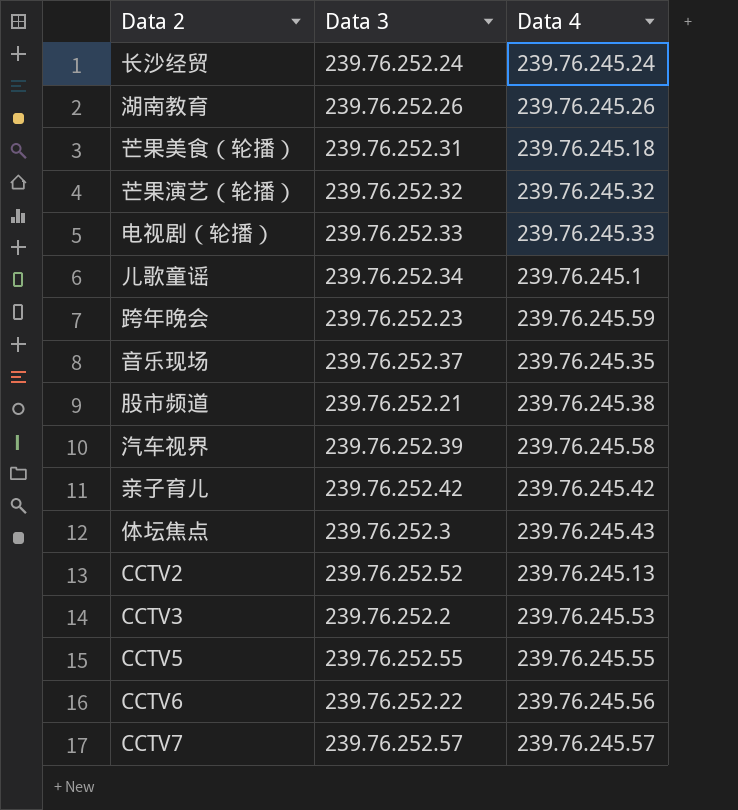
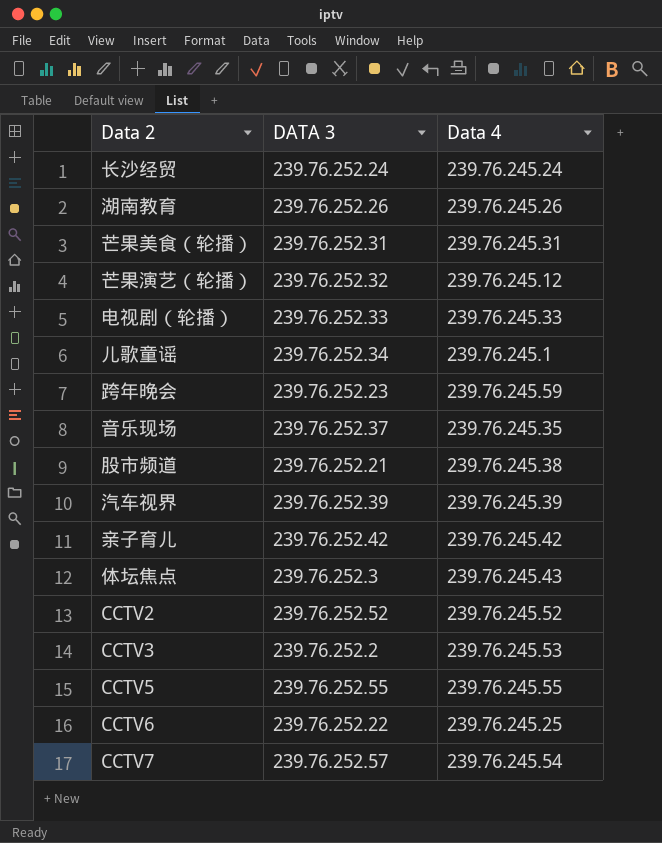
column name: Data 3 -> DATA 3
芒果美食（轮播） | Data 4: 239.76.245.18 -> 239.76.245.31
芒果演艺（轮播） | Data 4: 239.76.245.32 -> 239.76.245.12
汽车视界 | Data 4: 239.76.245.58 -> 239.76.245.39
CCTV2 | Data 4: 239.76.245.13 -> 239.76.245.52
CCTV6 | Data 4: 239.76.245.56 -> 239.76.245.25
CCTV7 | Data 4: 239.76.245.57 -> 239.76.245.54

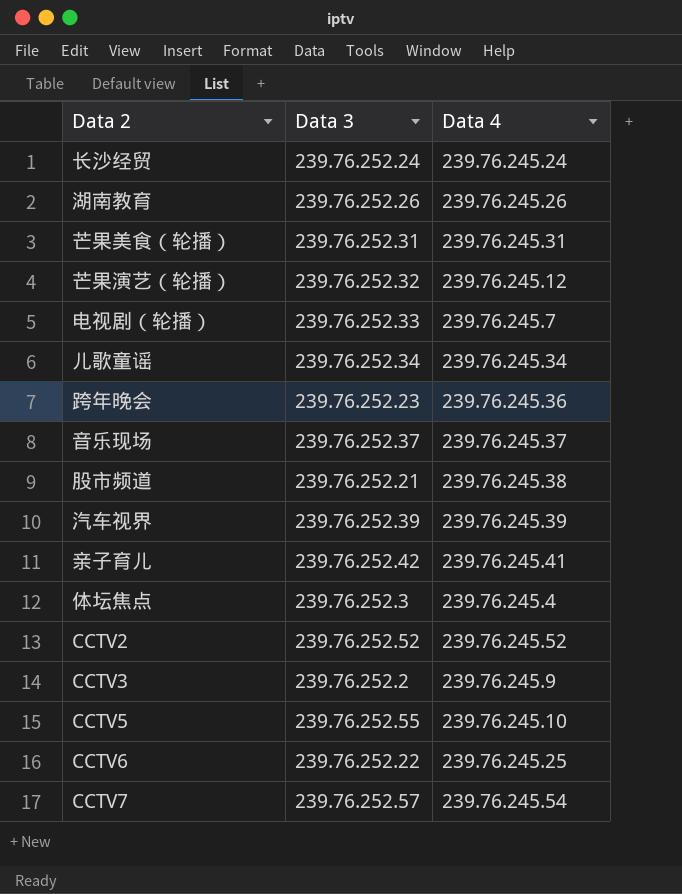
column name: DATA 3 -> Data 3
电视剧（轮播） | Data 4: 239.76.245.33 -> 239.76.245.7
儿歌童谣 | Data 4: 239.76.245.1 -> 239.76.245.34
跨年晚会 | Data 4: 239.76.245.59 -> 239.76.245.36
音乐现场 | Data 4: 239.76.245.35 -> 239.76.245.37
亲子育儿 | Data 4: 239.76.245.42 -> 239.76.245.41
体坛焦点 | Data 4: 239.76.245.43 -> 239.76.245.4
CCTV3 | Data 4: 239.76.245.53 -> 239.76.245.9
CCTV5 | Data 4: 239.76.245.55 -> 239.76.245.10

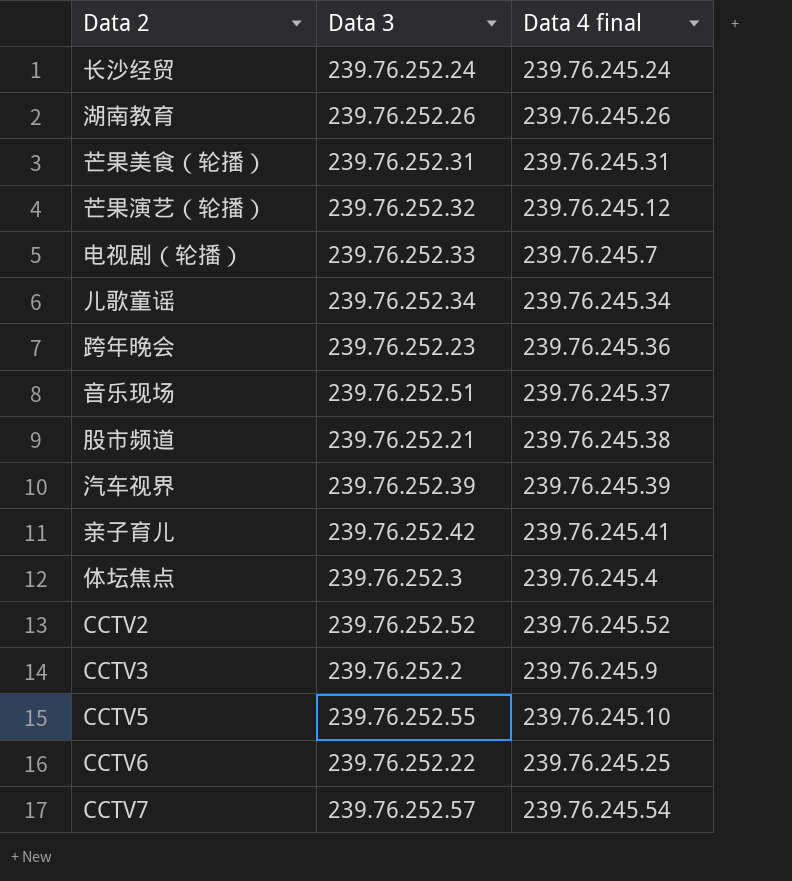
column name: Data 4 -> Data 4 final
音乐现场 | Data 3: 239.76.252.37 -> 239.76.252.51

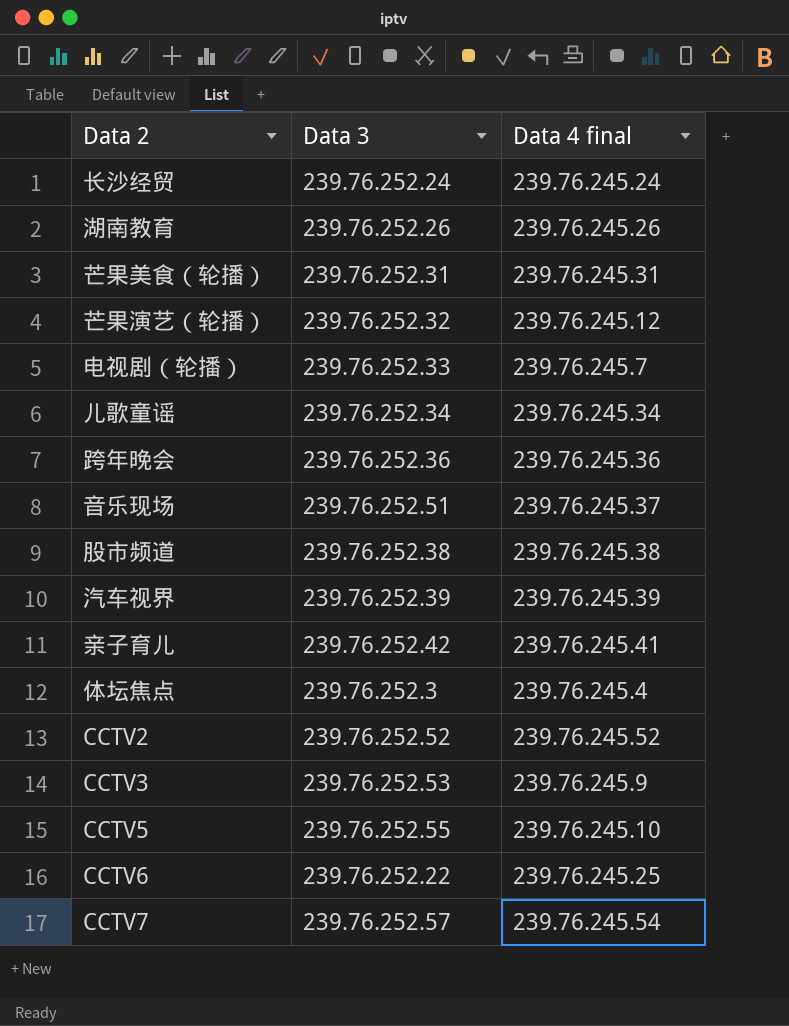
跨年晚会 | Data 3: 239.76.252.23 -> 239.76.252.36
股市频道 | Data 3: 239.76.252.21 -> 239.76.252.38
CCTV3 | Data 3: 239.76.252.2 -> 239.76.252.53

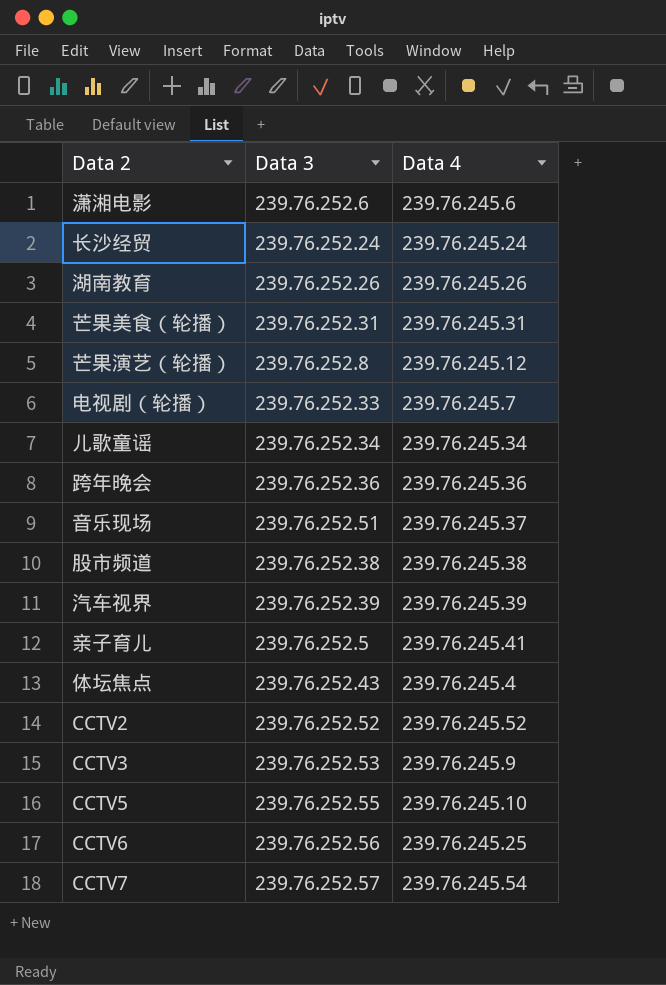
column name: Data 4 final -> Data 4
row 潇湘电影: none -> 239.76.252.6 | 239.76.245.6
芒果演艺（轮播） | Data 3: 239.76.252.32 -> 239.76.252.8
亲子育儿 | Data 3: 239.76.252.42 -> 239.76.252.5
体坛焦点 | Data 3: 239.76.252.3 -> 239.76.252.43
CCTV6 | Data 3: 239.76.252.22 -> 239.76.252.56

